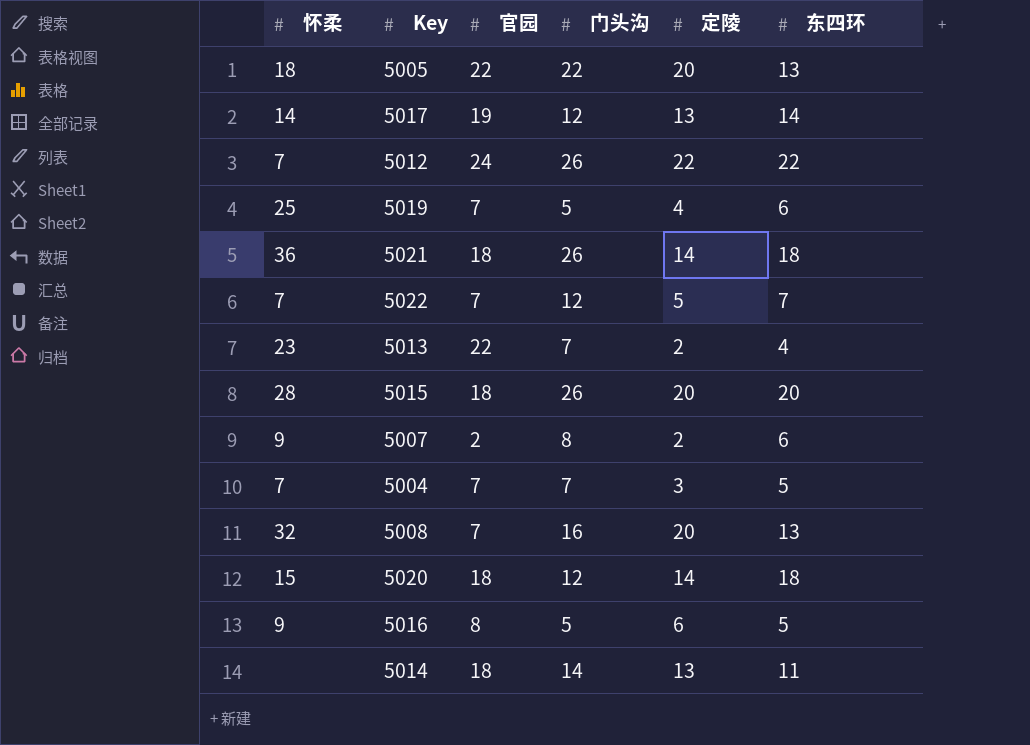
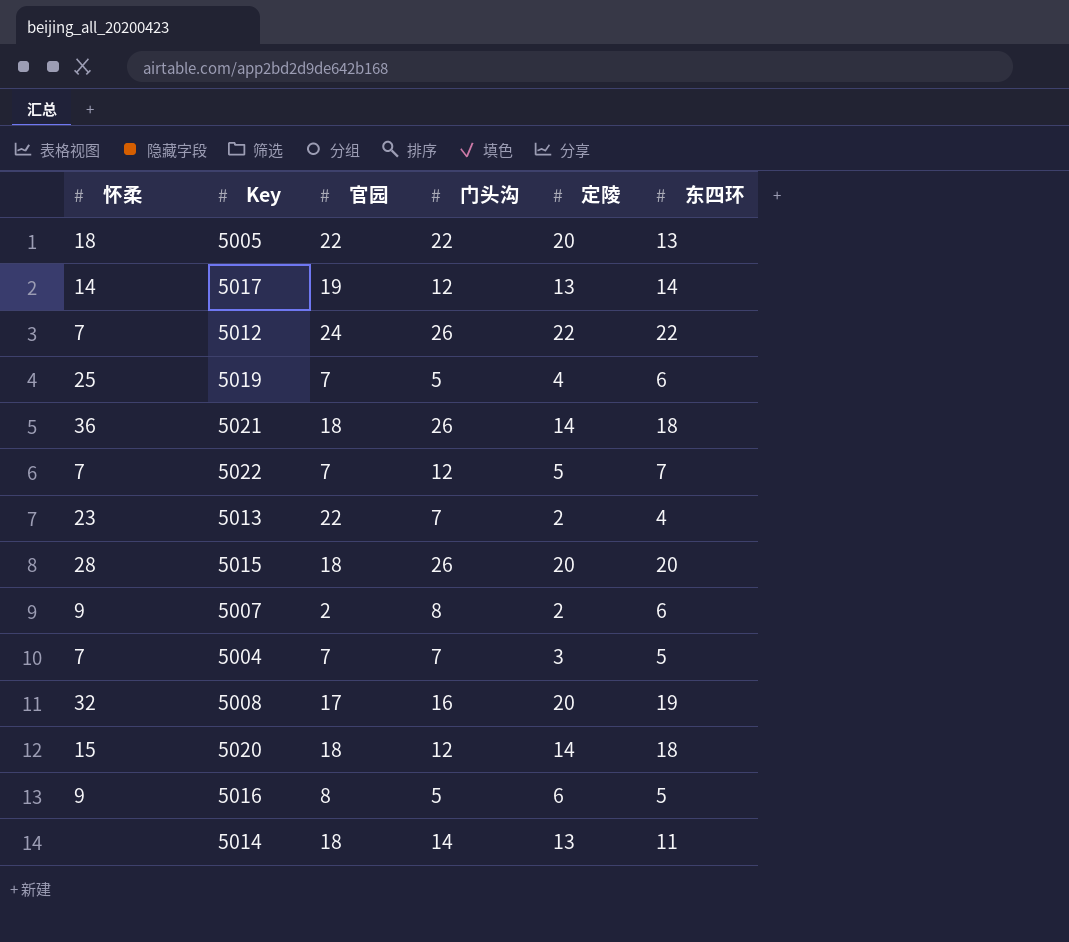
5008 | 官园: 7 -> 17
5008 | 东四环: 13 -> 19

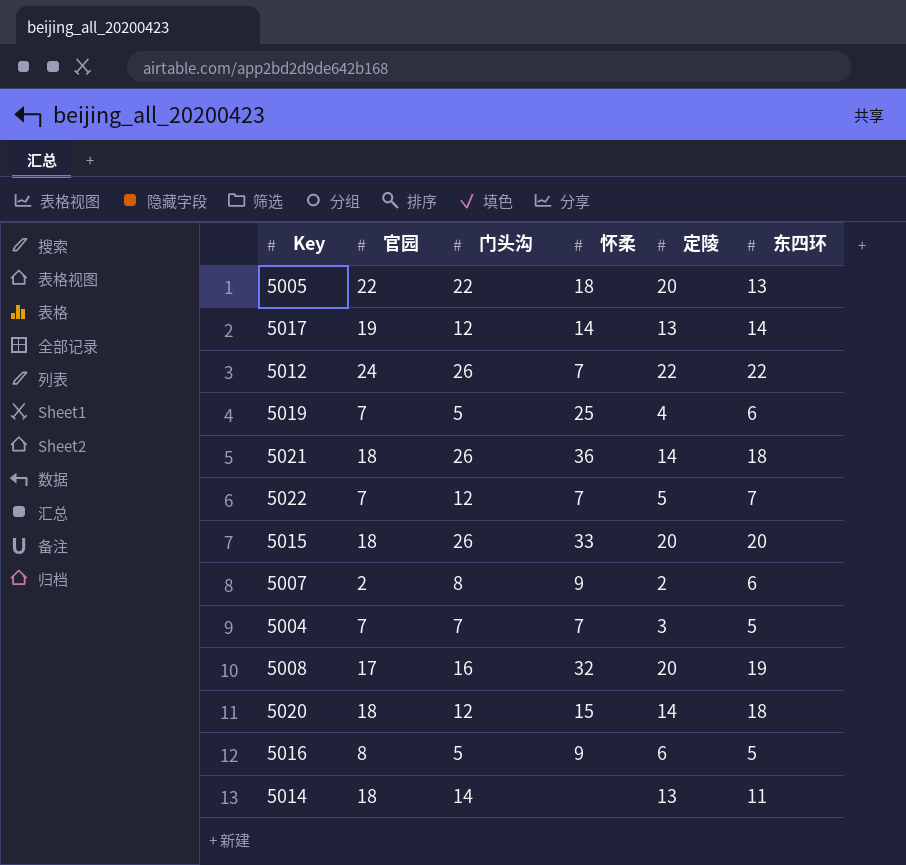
column 怀柔 | position: 1 -> 4
row 5013: 23 | 22 | 7 | 2 | 4 -> none
5015 | 怀柔: 28 -> 33

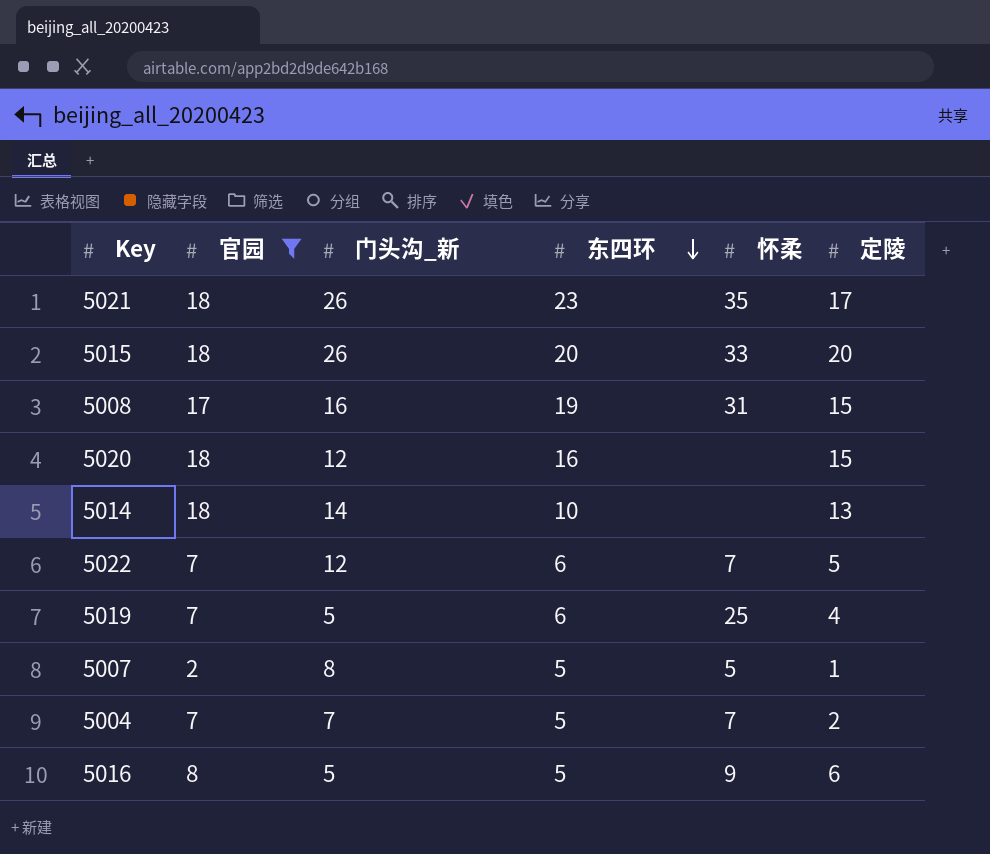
filter: none -> 官园 <= 18
row order: none -> 东四环 descending
column name: 门头沟 -> 门头沟_新
column 东四环 | position: 6 -> 4
5021 | 东四环: 18 -> 23
5021 | 怀柔: 36 -> 35
5021 | 定陵: 14 -> 17
5008 | 怀柔: 32 -> 31
5008 | 定陵: 20 -> 15
5020 | 东四环: 18 -> 16
5020 | 怀柔: 15 -> none
5020 | 定陵: 14 -> 15
5014 | 东四环: 11 -> 10
5022 | 东四环: 7 -> 6
5007 | 东四环: 6 -> 5
5007 | 怀柔: 9 -> 5
5007 | 定陵: 2 -> 1
5004 | 定陵: 3 -> 2

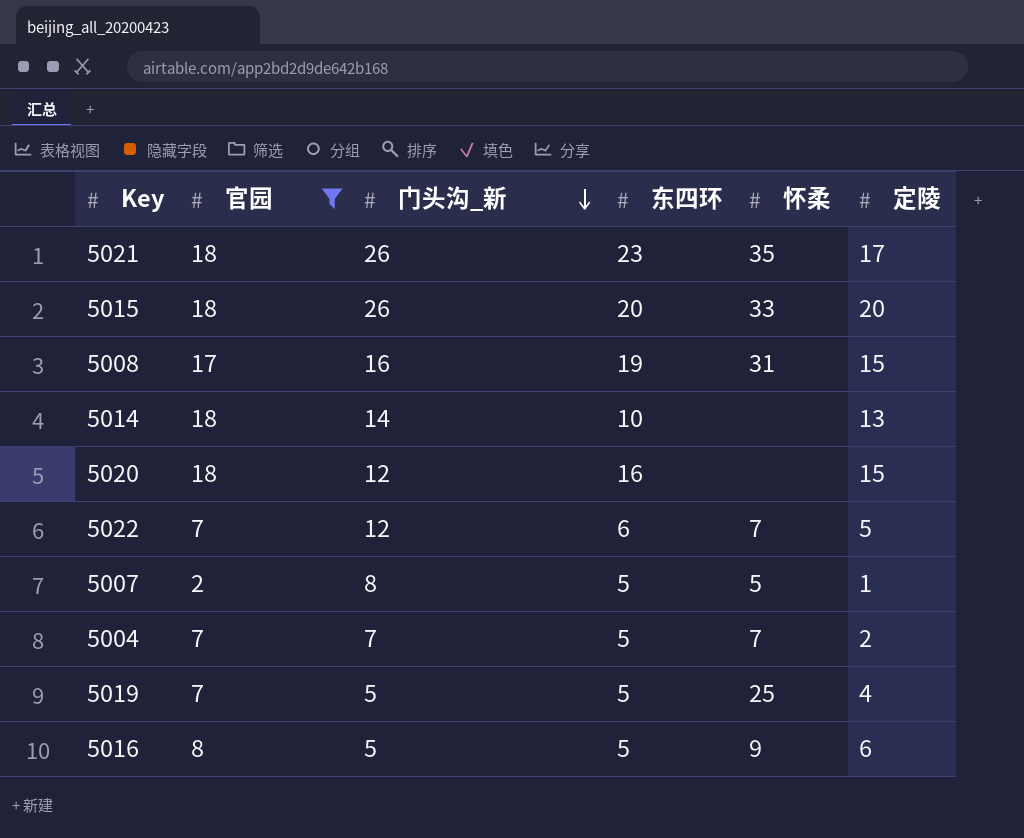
row order: 东四环 descending -> 门头沟_新 descending
5019 | 东四环: 6 -> 5

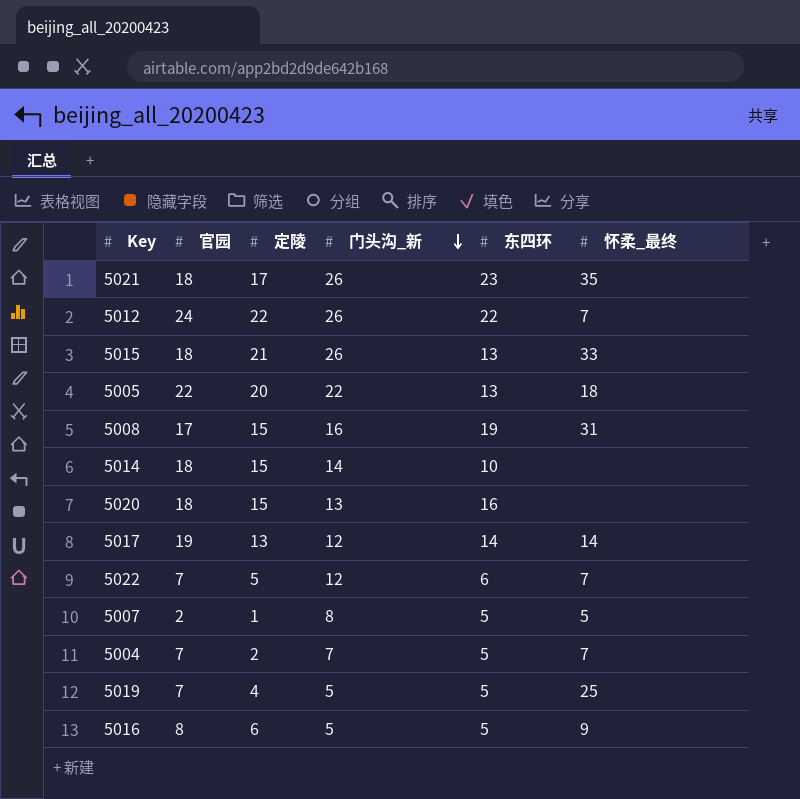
filter: 官园 <= 18 -> none
column 定陵 | position: 6 -> 3
column name: 怀柔 -> 怀柔_最终
5015 | 定陵: 20 -> 21
5015 | 东四环: 20 -> 13
5014 | 定陵: 13 -> 15
5020 | 门头沟_新: 12 -> 13

